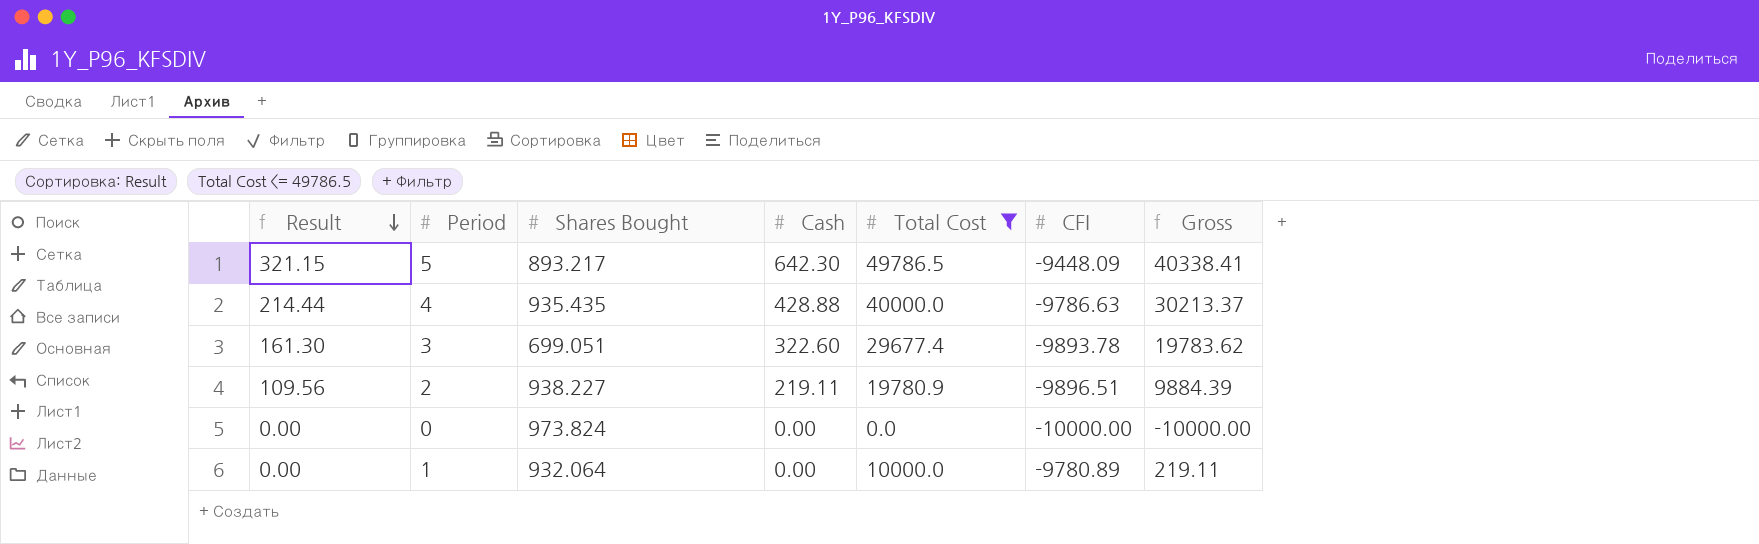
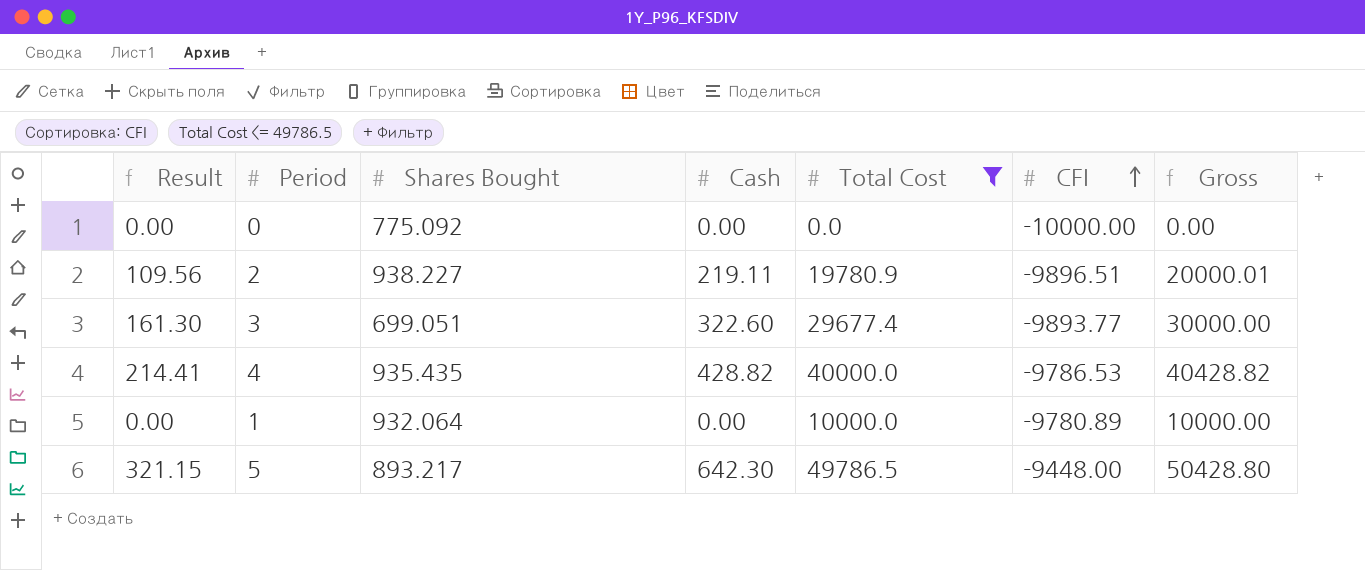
row order: Result descending -> CFI ascending
column Gross | formula: [Total Cost] + [CFI] -> [Cash] + [Total Cost]
0 | Shares Bought: 973.824 -> 775.092
3 | CFI: -9893.78 -> -9893.77
4 | Result: 214.44 -> 214.41
4 | Cash: 428.88 -> 428.82
4 | CFI: -9786.63 -> -9786.53
5 | CFI: -9448.09 -> -9448.00

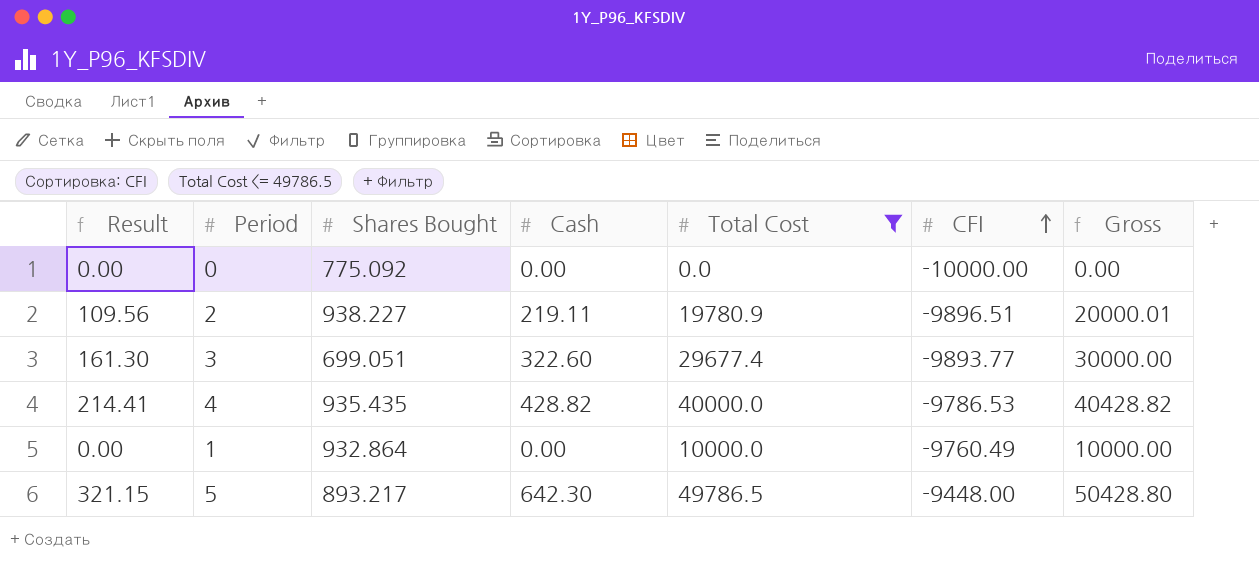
1 | Shares Bought: 932.064 -> 932.864
1 | CFI: -9780.89 -> -9760.49

